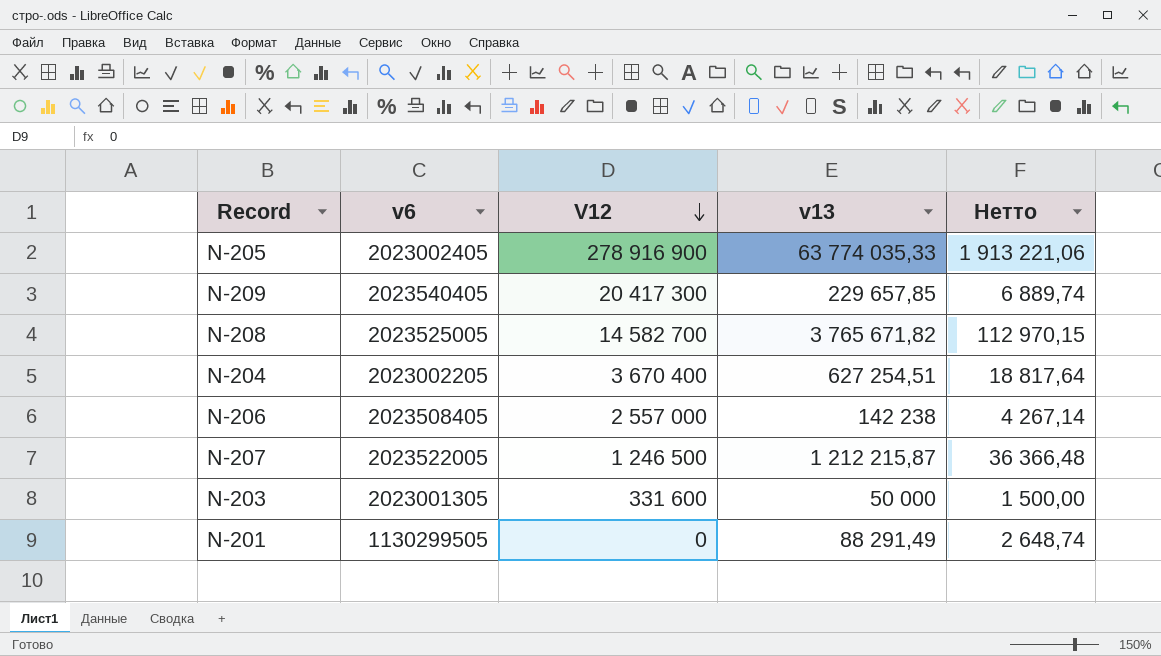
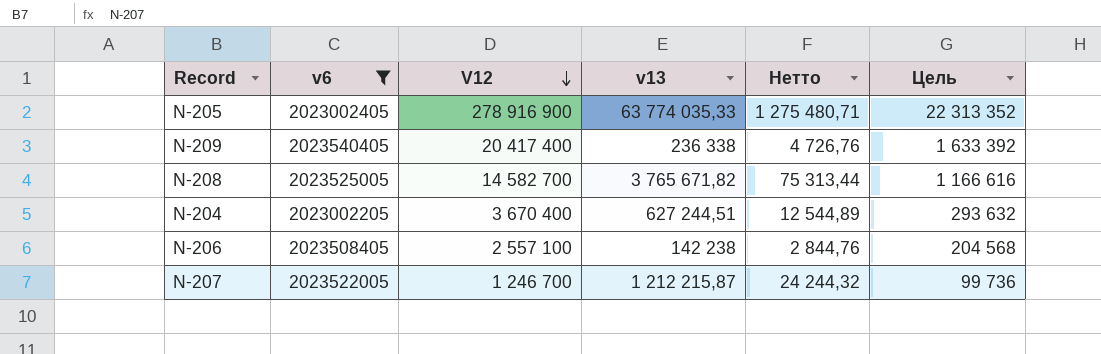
filter: none -> v6 >= 2023002205
column Нетто | formula: [v13] * 0,03 -> [v13] * 0,02
column Цель | formula: none -> [V12] * 0,08
N-209 | V12: 20 417 300 -> 20 417 400
N-209 | v13: 229 657,85 -> 236 338
N-204 | v13: 627 254,51 -> 627 244,51
N-206 | V12: 2 557 000 -> 2 557 100
N-207 | V12: 1 246 500 -> 1 246 700

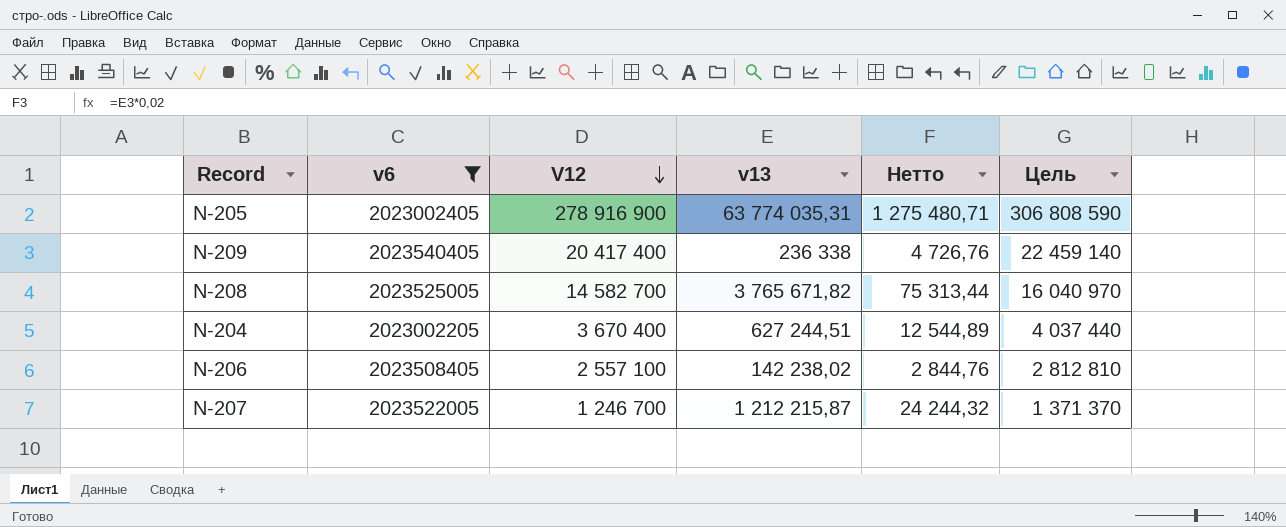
column Цель | formula: [V12] * 0,08 -> [V12] * 1,1
N-205 | v13: 63 774 035,33 -> 63 774 035,31
N-206 | v13: 142 238 -> 142 238,02

